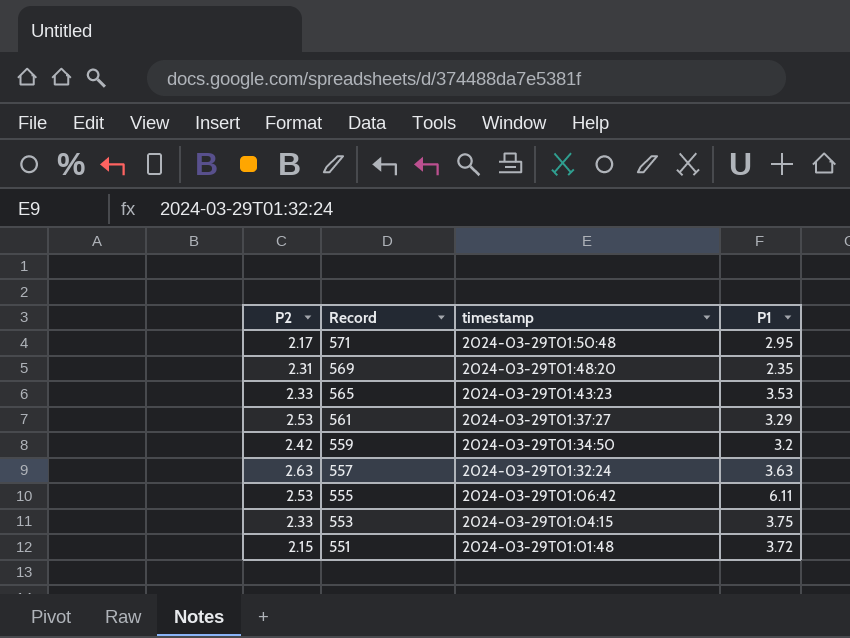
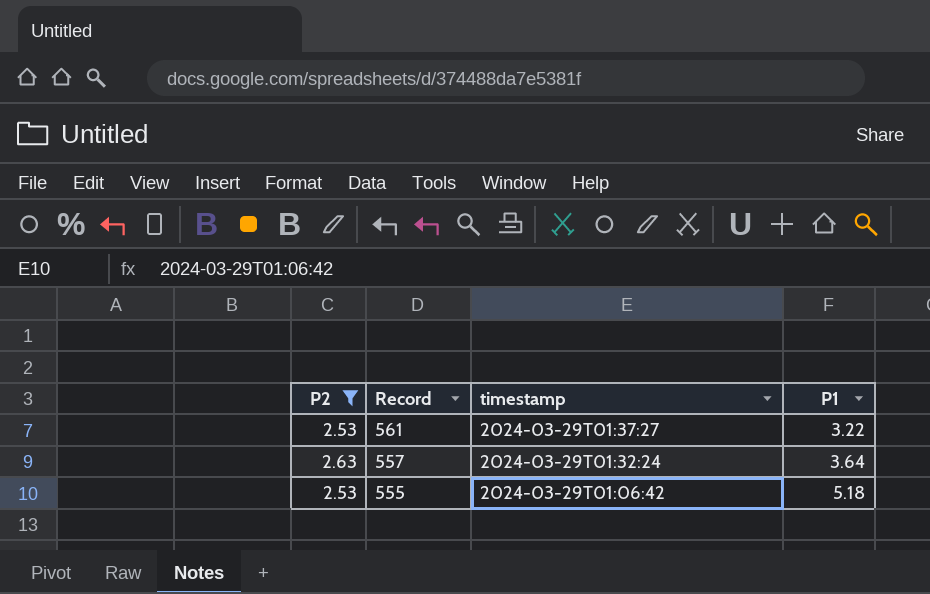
filter: none -> P2 >= 2.53
561 | P1: 3.29 -> 3.22
557 | P1: 3.63 -> 3.64
555 | P1: 6.11 -> 5.18

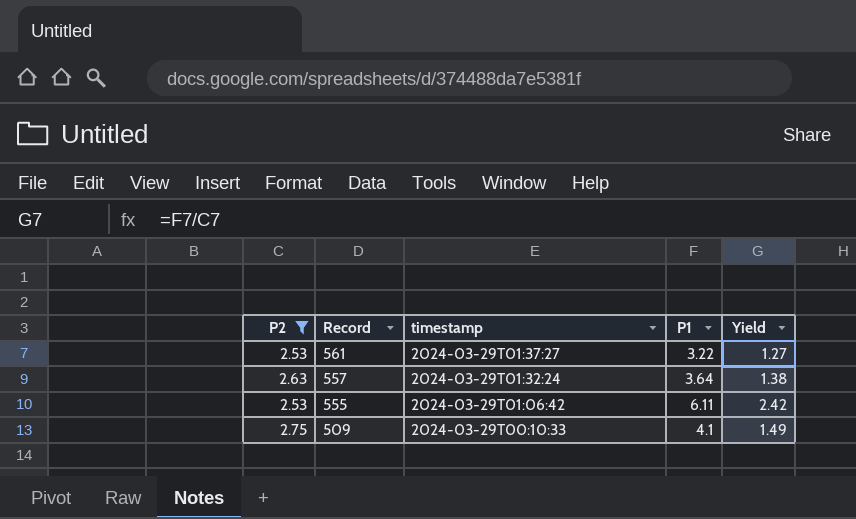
column Yield | formula: none -> [P1] / [P2]
555 | P1: 5.18 -> 6.11
row 509: none -> 2.75 | 2024-03-29T00:10:33 | 4.1 | 1.49

